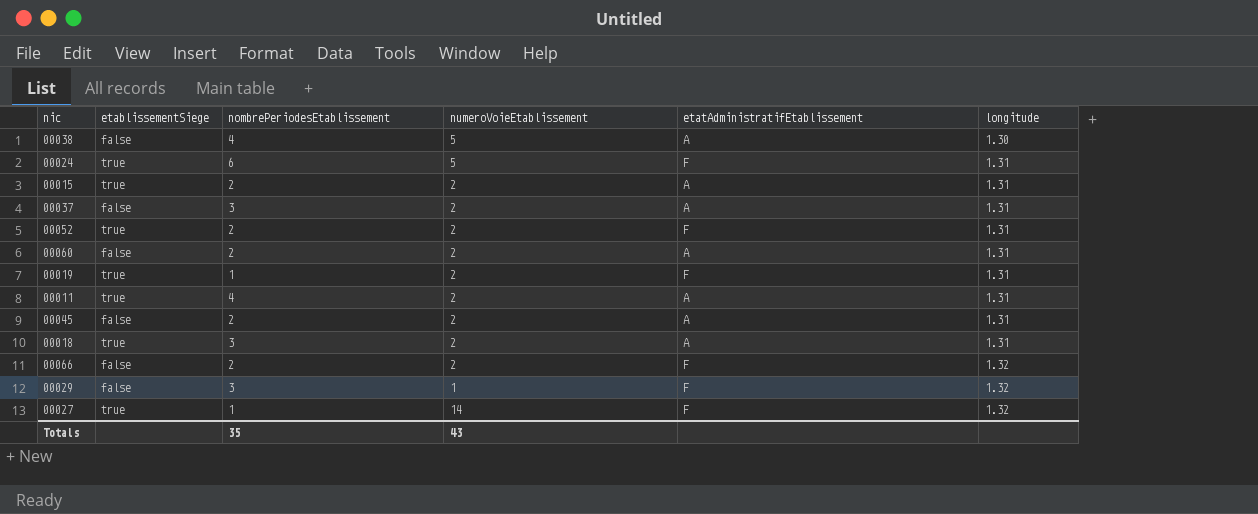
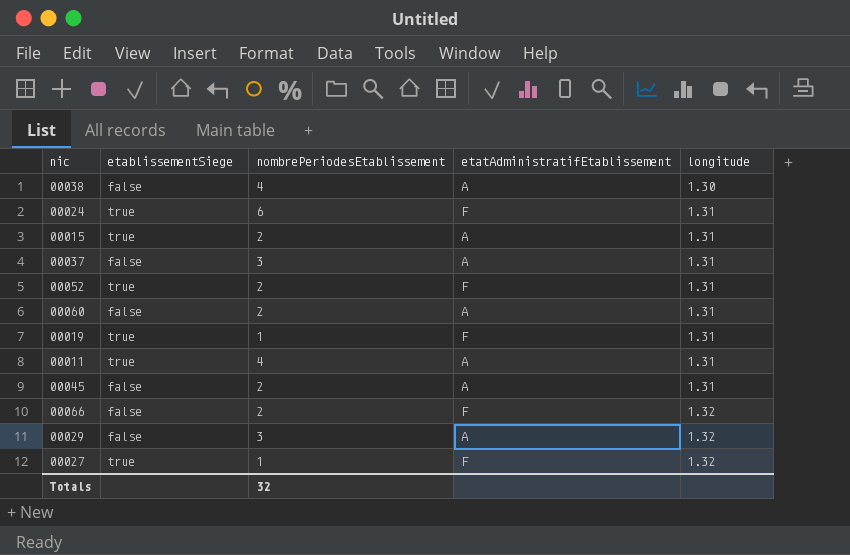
column numeroVoieEtablissement | position: 4 -> none
row 00018: true | 3 | 2 | A | 1.31 -> none
00029 | etatAdministratifEtablissement: F -> A
Totals | nombrePeriodesEtablissement: 35 -> 32

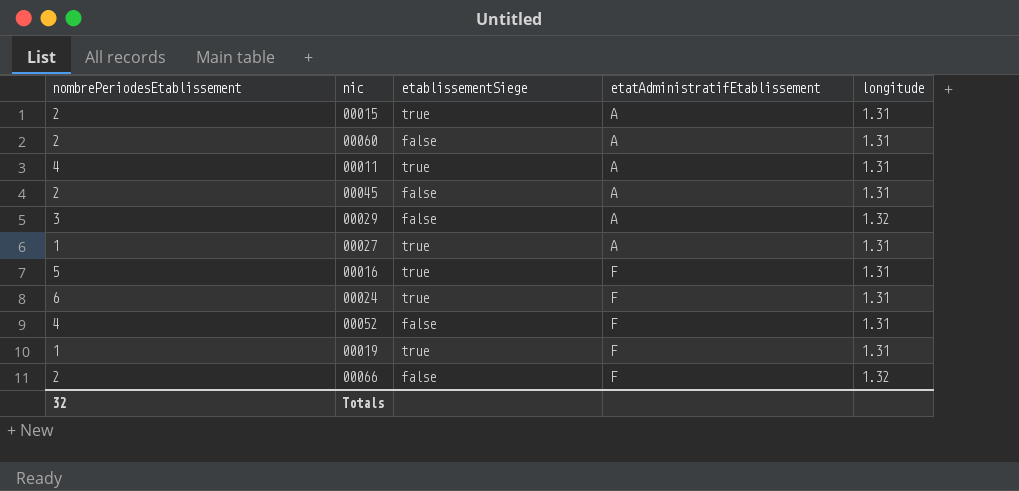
row order: longitude ascending -> etatAdministratifEtablissement ascending
column nombrePeriodesEtablissement | position: 3 -> 1
row 00038: false | 4 | A | 1.30 -> none
row 00037: false | 3 | A | 1.31 -> none
00027 | etatAdministratifEtablissement: F -> A
00027 | longitude: 1.32 -> 1.31
row 00016: none -> 5 | true | F | 1.31
00052 | nombrePeriodesEtablissement: 2 -> 4
00052 | etablissementSiege: true -> false

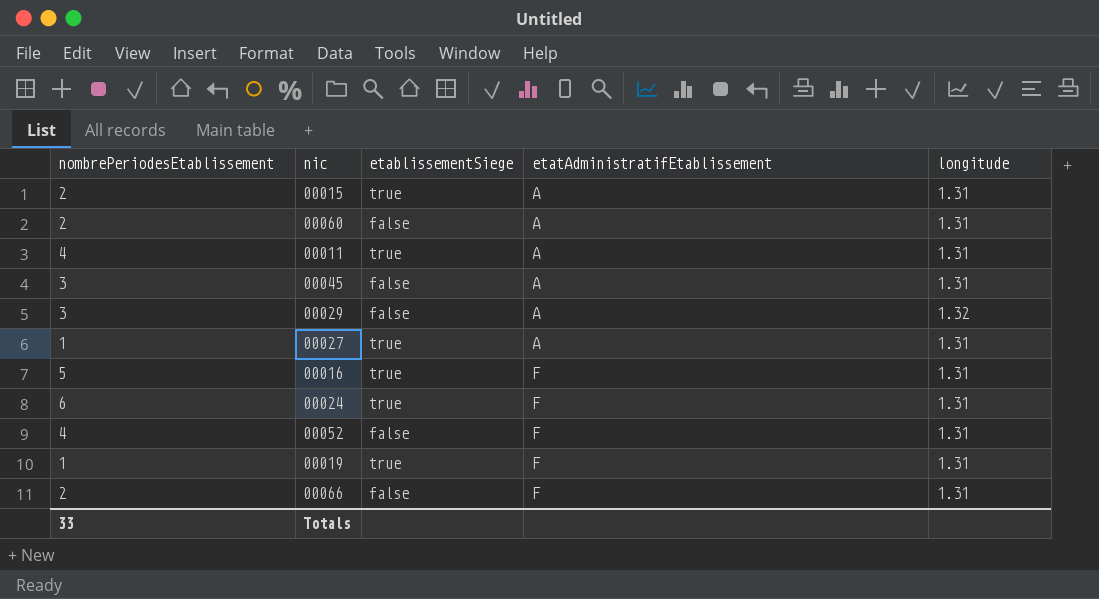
00045 | nombrePeriodesEtablissement: 2 -> 3
00066 | longitude: 1.32 -> 1.31
Totals | nombrePeriodesEtablissement: 32 -> 33

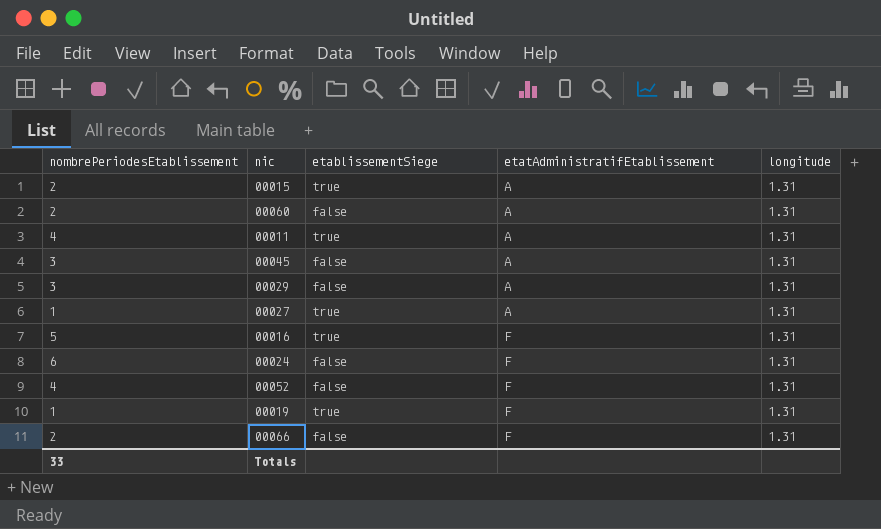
00029 | longitude: 1.32 -> 1.31
00024 | etablissementSiege: true -> false

